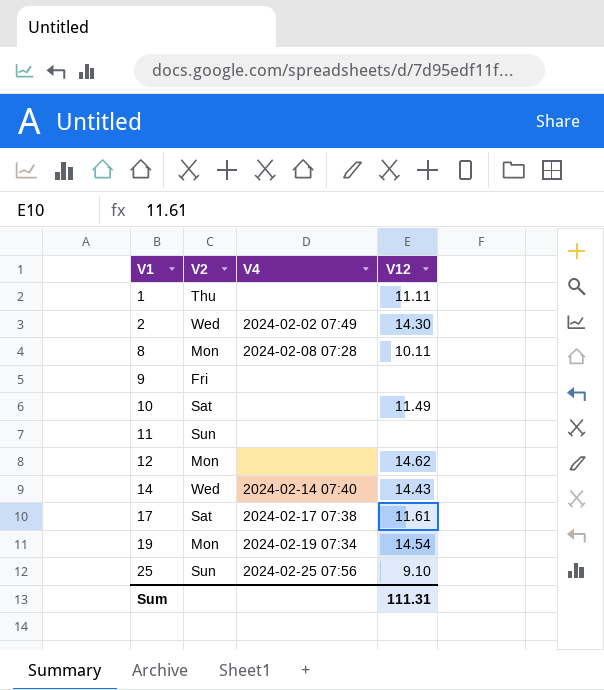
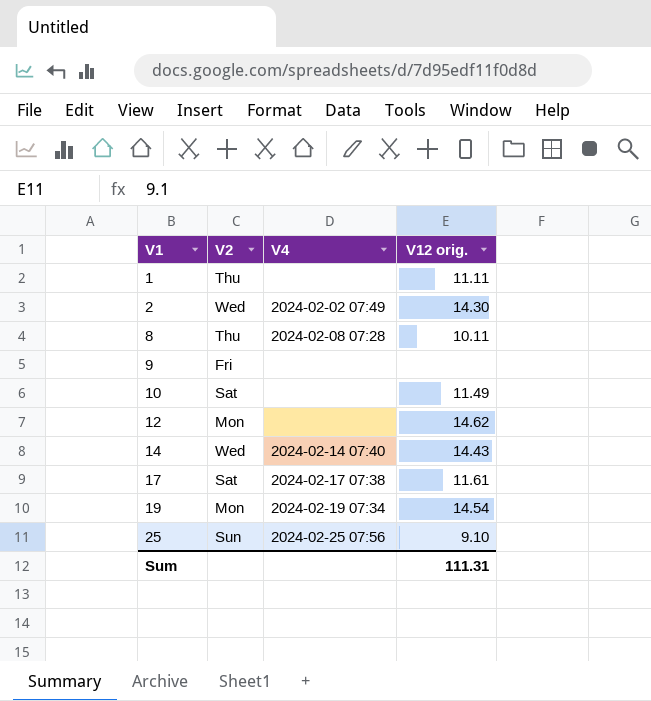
column name: V12 -> V12 orig.
row 11: Sun | none | none -> none
8 | V2: Mon -> Thu

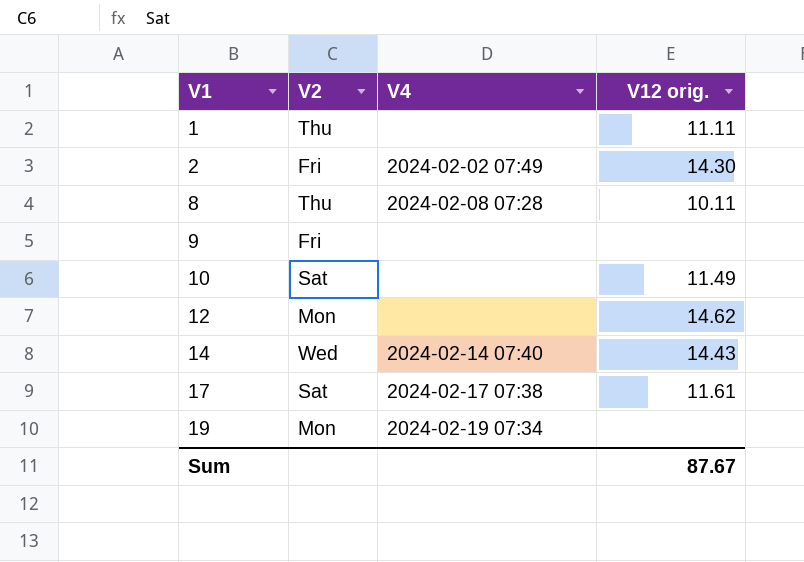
row 25: Sun | 2024-02-25 07:56 | 9.10 -> none
2 | V2: Wed -> Fri
19 | V12 orig.: 14.54 -> none
Sum | V12 orig.: 111.31 -> 87.67

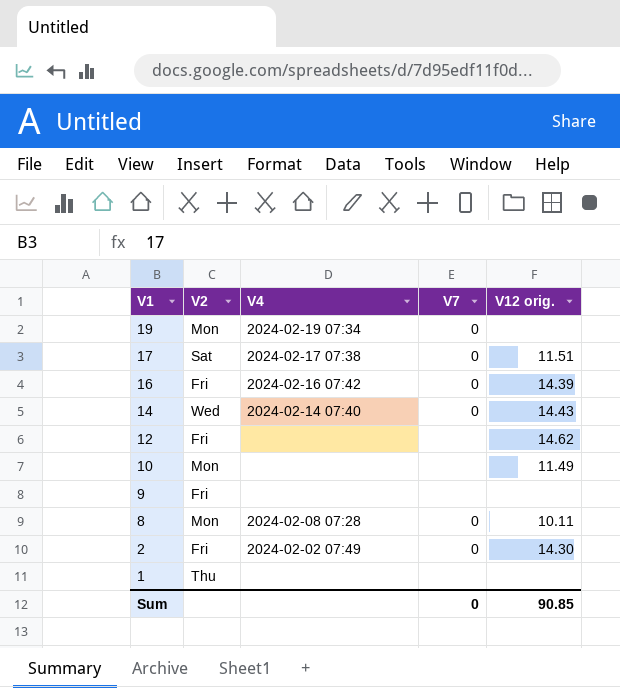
row order: V1 ascending -> V1 descending
column V7 | position: none -> 4
17 | V12 orig.: 11.61 -> 11.51
row 16: none -> Fri | 2024-02-16 07:42 | 0 | 14.39
12 | V2: Mon -> Fri
10 | V2: Sat -> Mon
8 | V2: Thu -> Mon
1 | V12 orig.: 11.11 -> none
Sum | V12 orig.: 87.67 -> 90.85

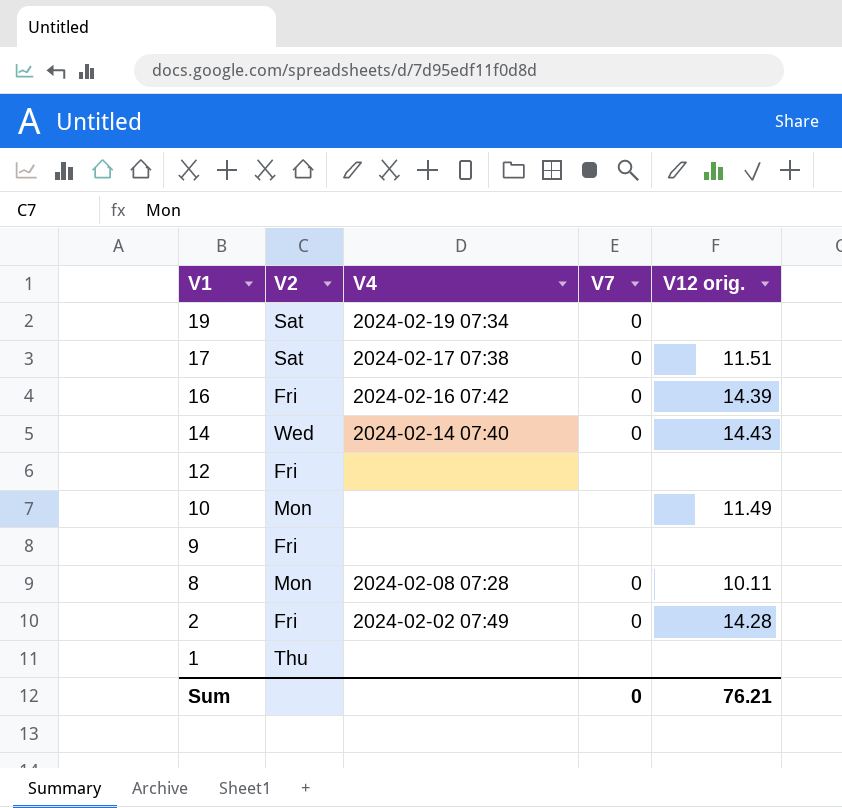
19 | V2: Mon -> Sat
12 | V12 orig.: 14.62 -> none
2 | V12 orig.: 14.30 -> 14.28
Sum | V12 orig.: 90.85 -> 76.21

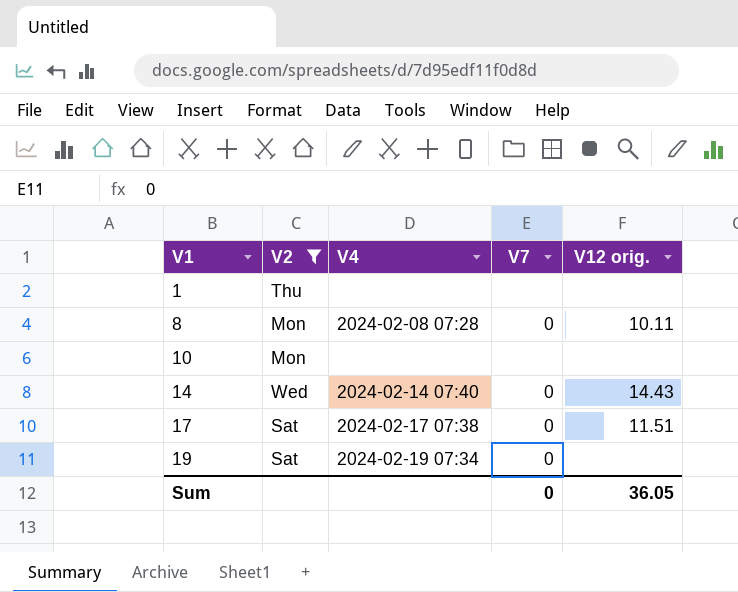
filter: none -> V2 != Fri
row order: V1 descending -> V1 ascending
10 | V12 orig.: 11.49 -> none
Sum | V12 orig.: 76.21 -> 36.05

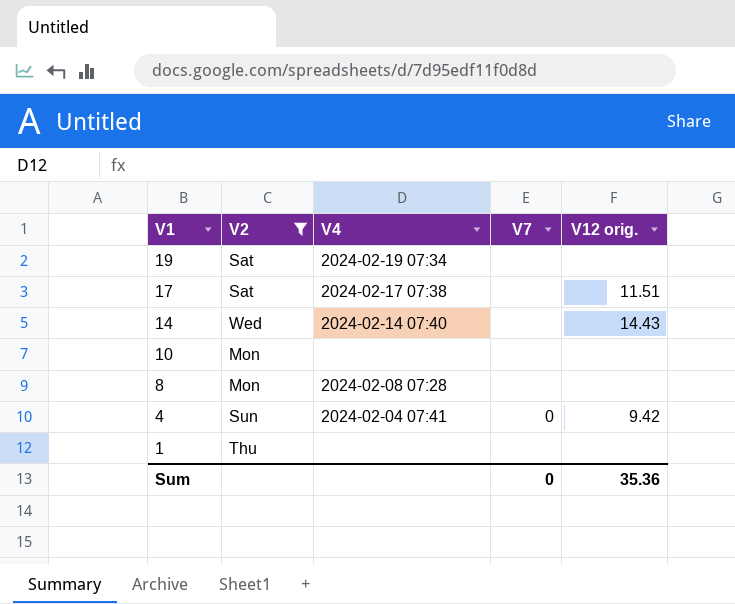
row order: V1 ascending -> V1 descending
19 | V7: 0 -> none
17 | V7: 0 -> none
14 | V7: 0 -> none
8 | V7: 0 -> none
8 | V12 orig.: 10.11 -> none
row 4: none -> Sun | 2024-02-04 07:41 | 0 | 9.42
Sum | V12 orig.: 36.05 -> 35.36

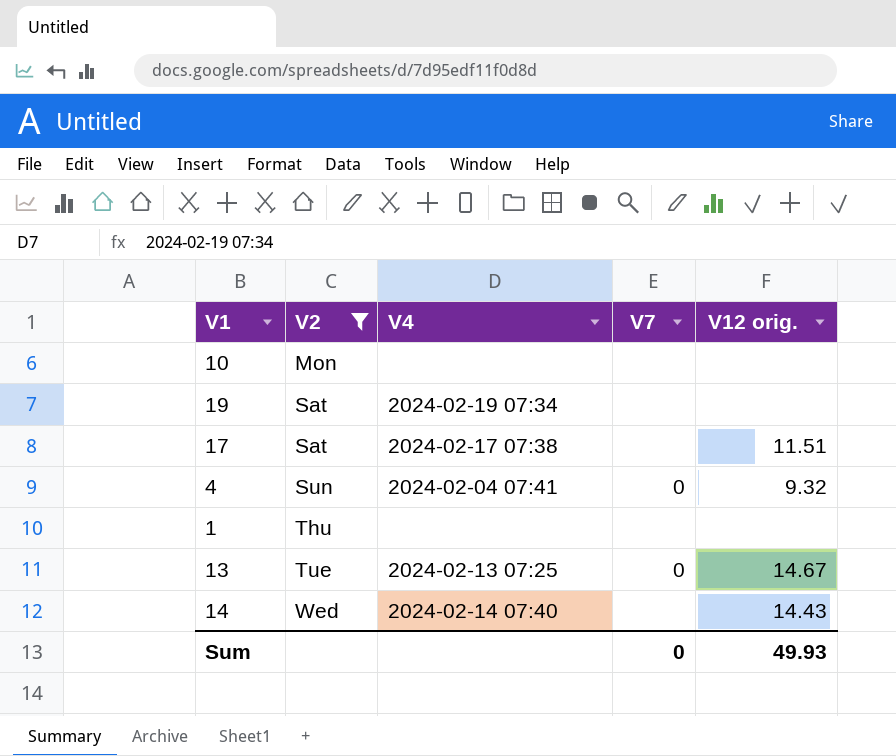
row order: V1 descending -> V2 ascending
row 8: Mon | 2024-02-08 07:28 | none | none -> none
4 | V12 orig.: 9.42 -> 9.32
row 13: none -> Tue | 2024-02-13 07:25 | 0 | 14.67
Sum | V12 orig.: 35.36 -> 49.93

